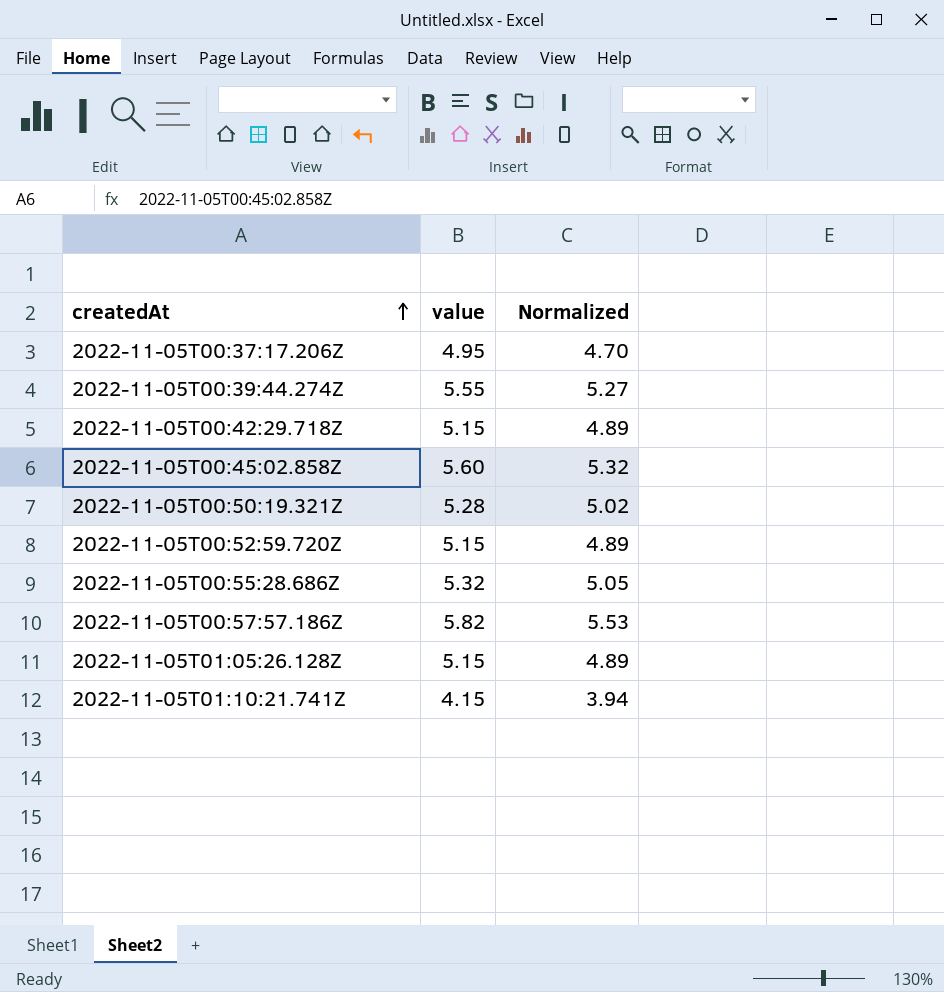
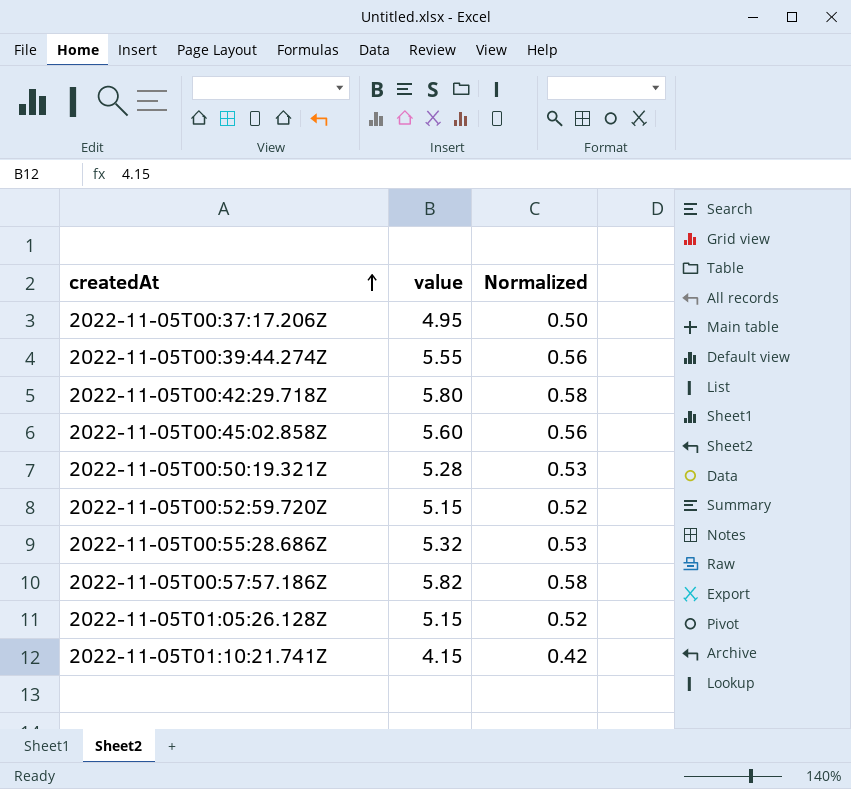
column Normalized | formula: [value] * 0.95 -> [value] * 0.1
2022-11-05T00:42:29.718Z | value: 5.15 -> 5.80

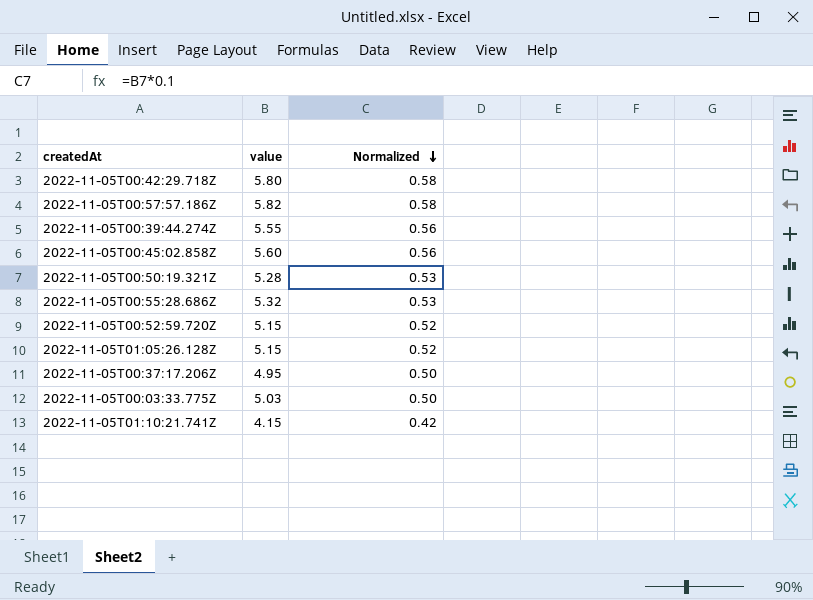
row order: createdAt ascending -> Normalized descending
row 2022-11-05T00:03:33.775Z: none -> 5.03 | 0.50

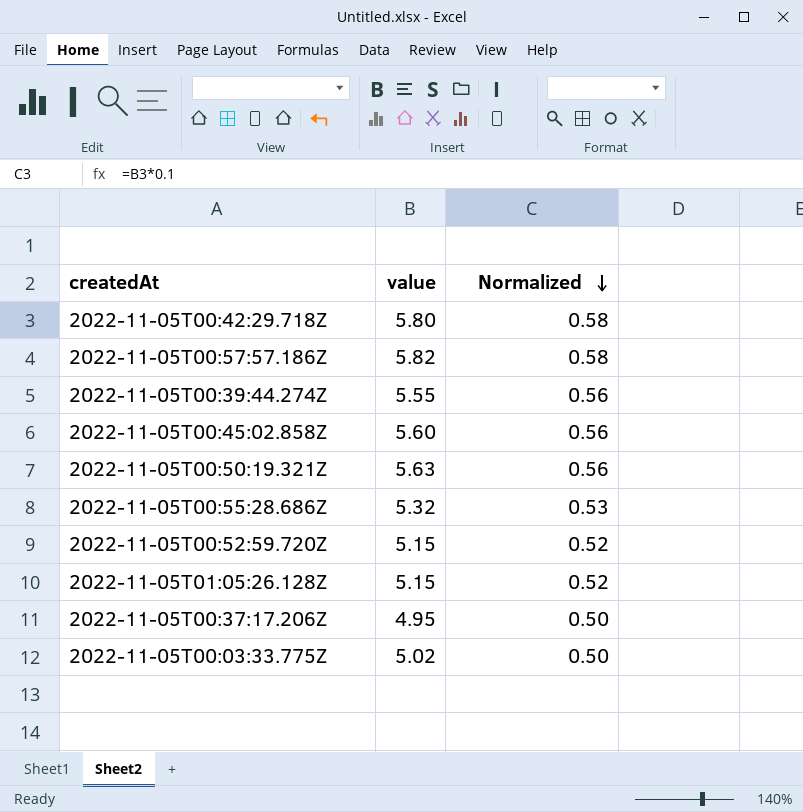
row 2022-11-05T01:10:21.741Z: 4.15 | 0.42 -> none
2022-11-05T00:50:19.321Z | value: 5.28 -> 5.63
2022-11-05T00:50:19.321Z | Normalized: 0.53 -> 0.56
2022-11-05T00:03:33.775Z | value: 5.03 -> 5.02

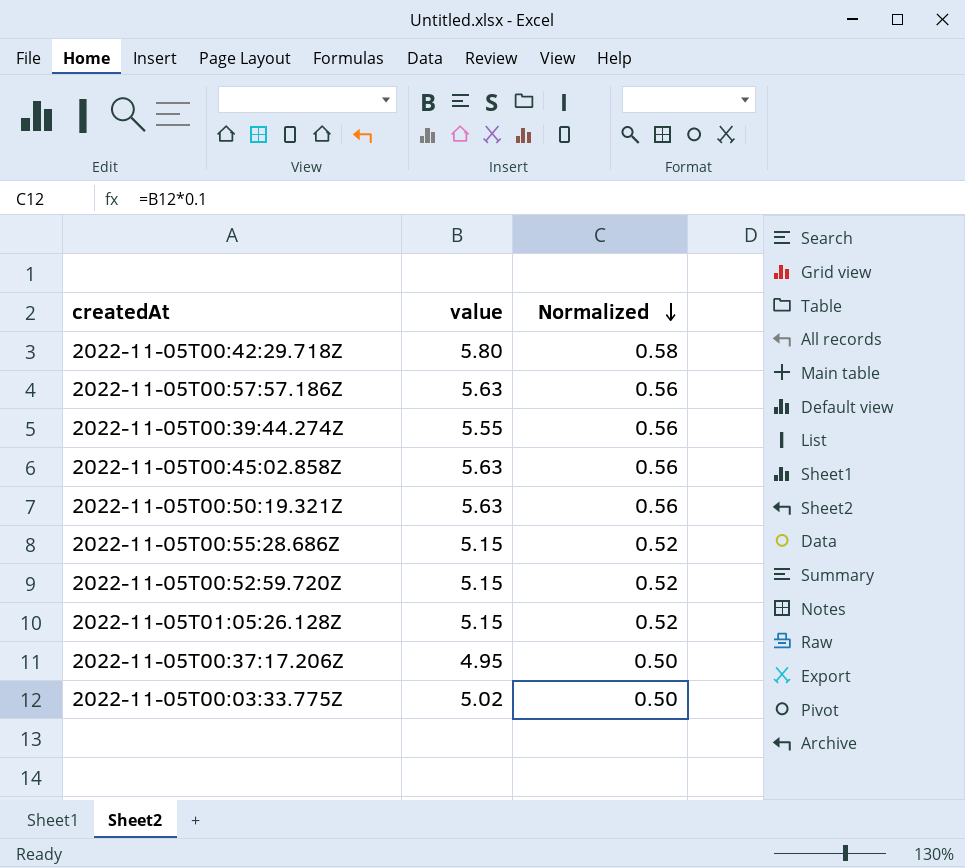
2022-11-05T00:57:57.186Z | value: 5.82 -> 5.63
2022-11-05T00:57:57.186Z | Normalized: 0.58 -> 0.56
2022-11-05T00:45:02.858Z | value: 5.60 -> 5.63
2022-11-05T00:55:28.686Z | value: 5.32 -> 5.15
2022-11-05T00:55:28.686Z | Normalized: 0.53 -> 0.52

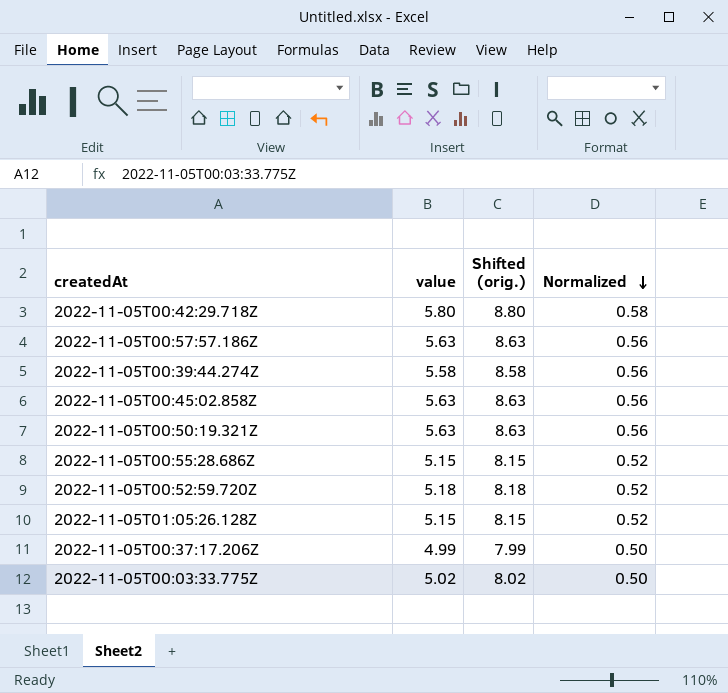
column Shifted (orig.) | formula: none -> [value] + 3
2022-11-05T00:39:44.274Z | value: 5.55 -> 5.58
2022-11-05T00:52:59.720Z | value: 5.15 -> 5.18
2022-11-05T00:37:17.206Z | value: 4.95 -> 4.99

